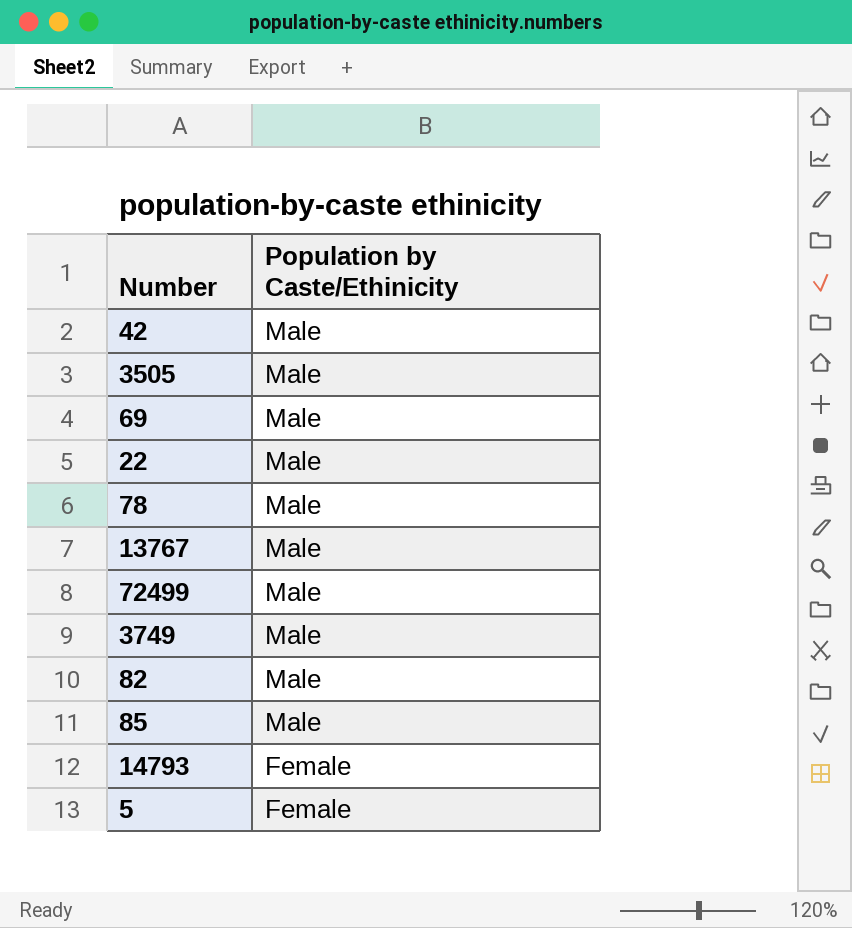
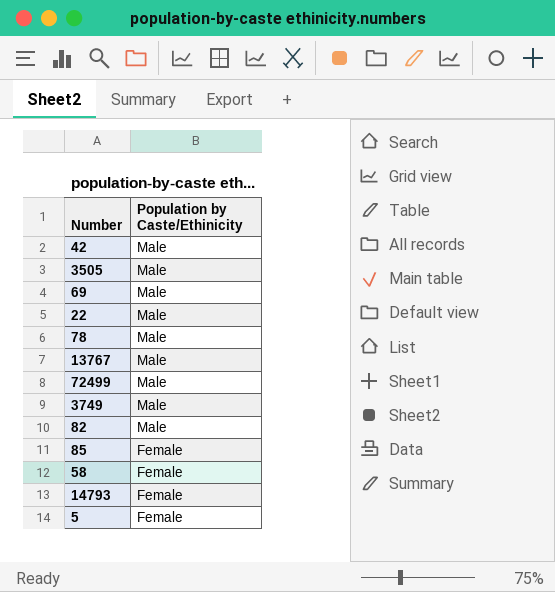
85 | Population by Caste/Ethinicity: Male -> Female
row 58: none -> Female

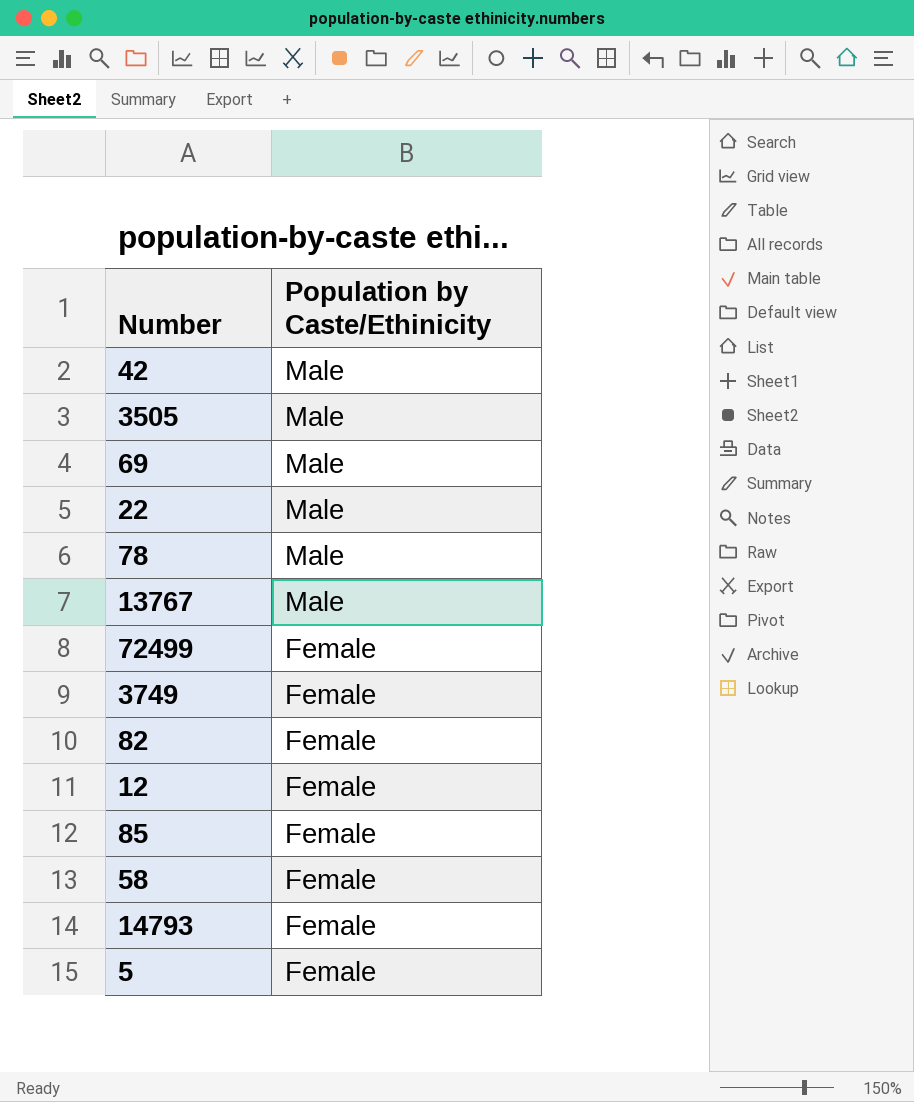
72499 | Population by Caste/Ethinicity: Male -> Female
3749 | Population by Caste/Ethinicity: Male -> Female
82 | Population by Caste/Ethinicity: Male -> Female
row 12: none -> Female

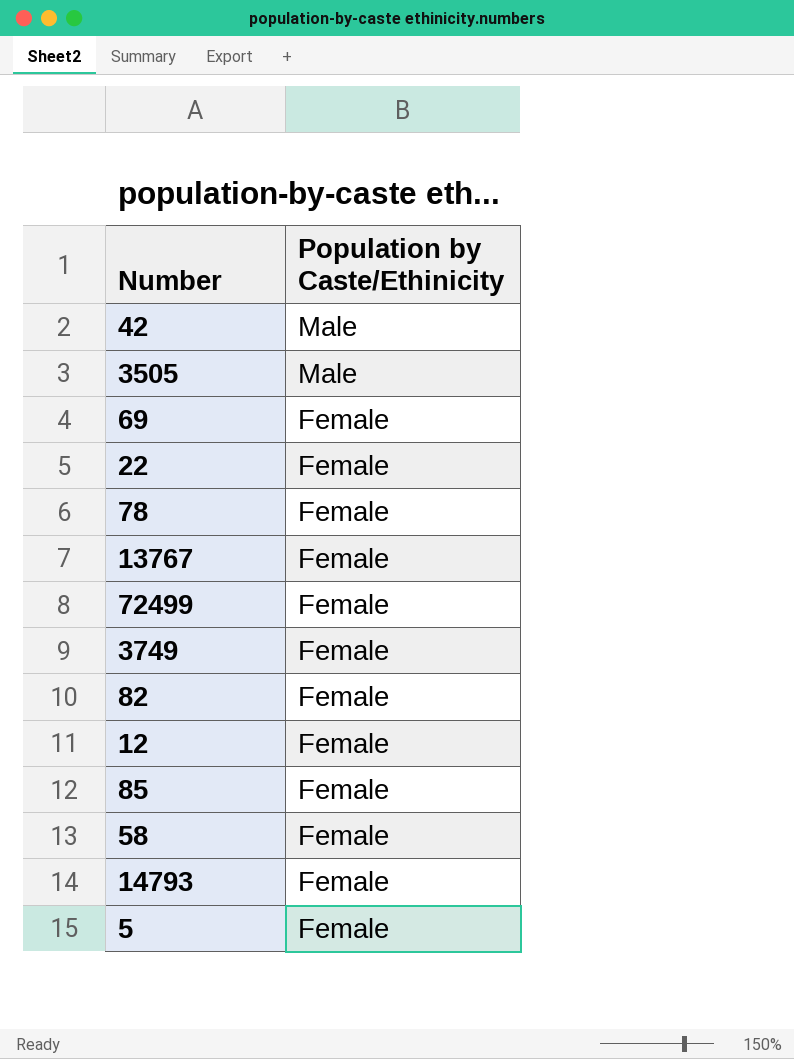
69 | Population by Caste/Ethinicity: Male -> Female
22 | Population by Caste/Ethinicity: Male -> Female
78 | Population by Caste/Ethinicity: Male -> Female
13767 | Population by Caste/Ethinicity: Male -> Female

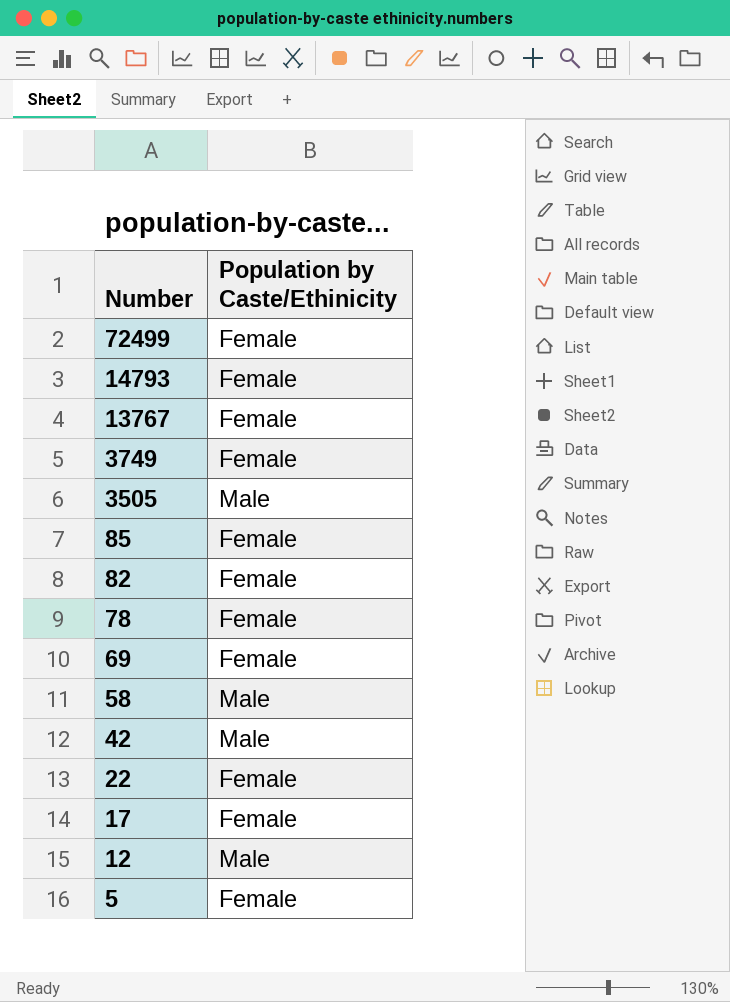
row order: Population by Caste/Ethinicity descending -> Number descending
58 | Population by Caste/Ethinicity: Female -> Male
row 17: none -> Female
12 | Population by Caste/Ethinicity: Female -> Male

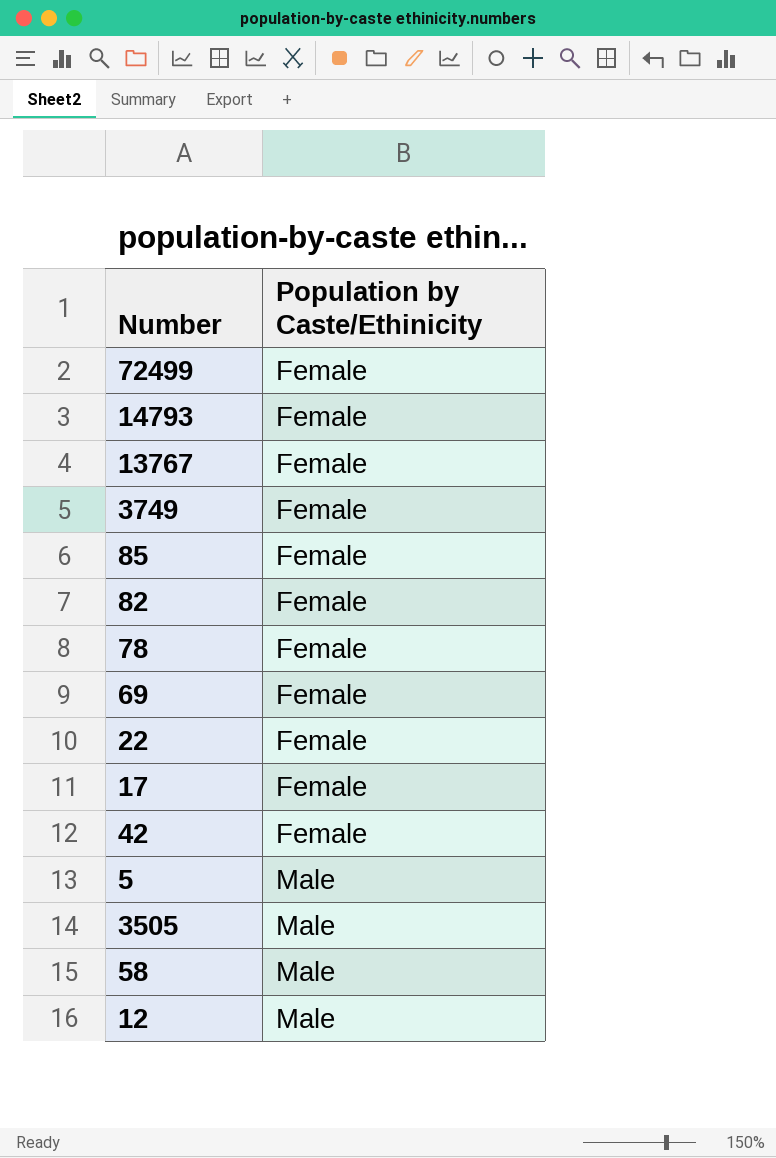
row order: Number descending -> Population by Caste/Ethinicity ascending
42 | Population by Caste/Ethinicity: Male -> Female
5 | Population by Caste/Ethinicity: Female -> Male

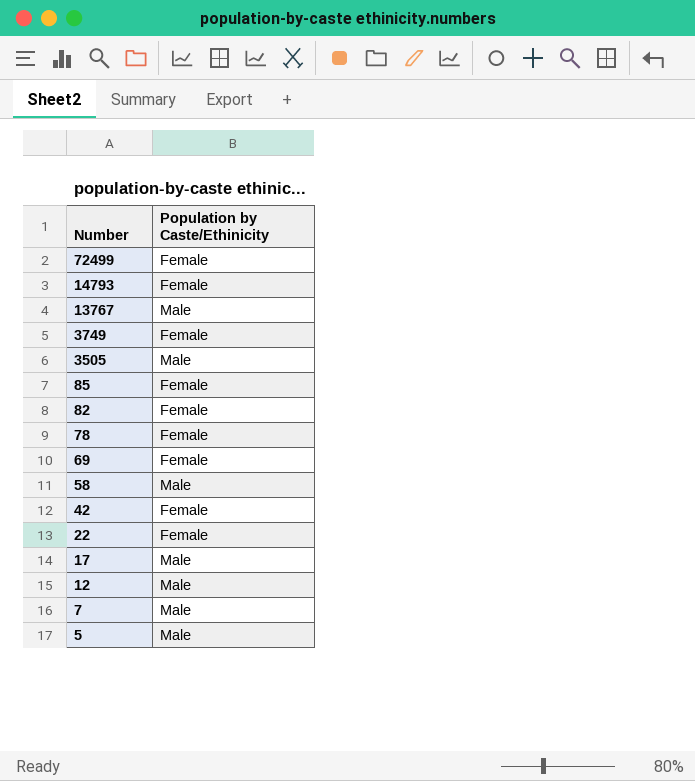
row order: Population by Caste/Ethinicity ascending -> Number descending
13767 | Population by Caste/Ethinicity: Female -> Male
17 | Population by Caste/Ethinicity: Female -> Male
row 7: none -> Male

